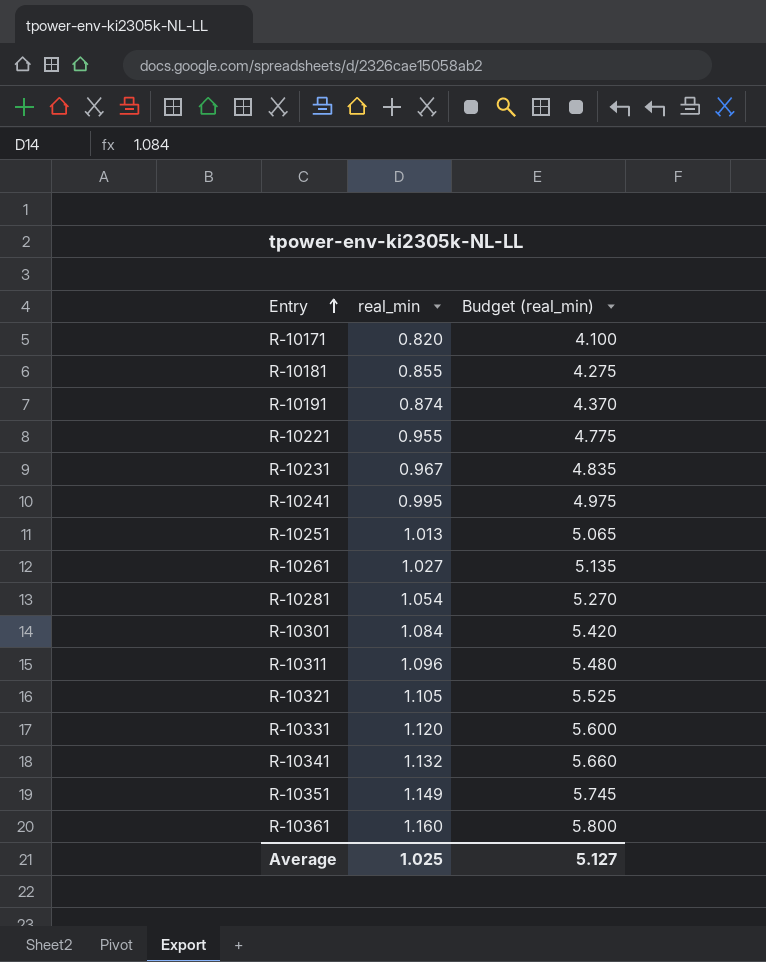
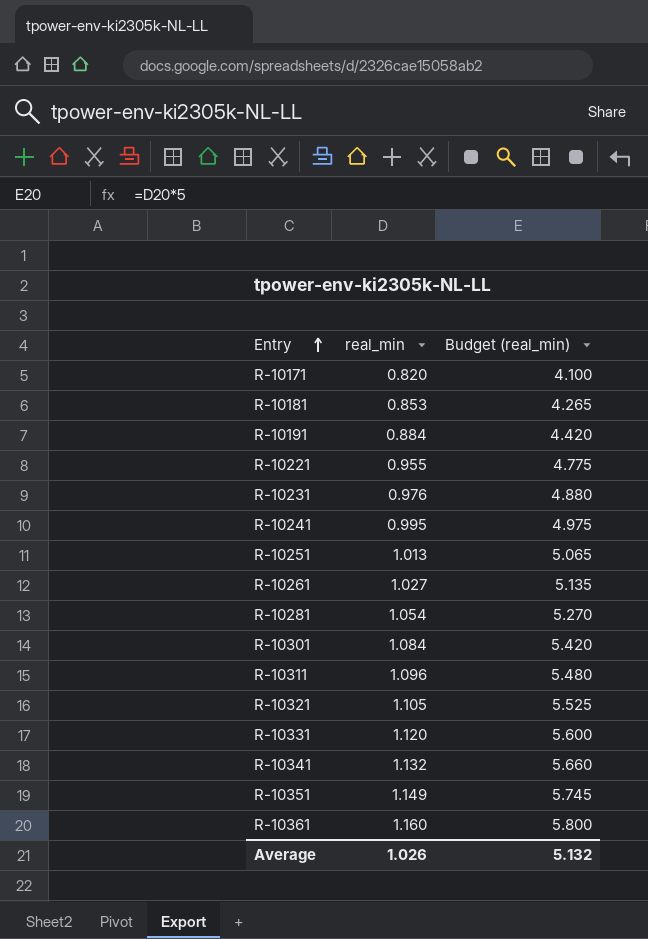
R-10181 | real_min: 0.855 -> 0.853
R-10181 | Budget (real_min): 4.275 -> 4.265
R-10191 | real_min: 0.874 -> 0.884
R-10191 | Budget (real_min): 4.370 -> 4.420
R-10231 | real_min: 0.967 -> 0.976
R-10231 | Budget (real_min): 4.835 -> 4.880
Average | real_min: 1.025 -> 1.026
Average | Budget (real_min): 5.127 -> 5.132

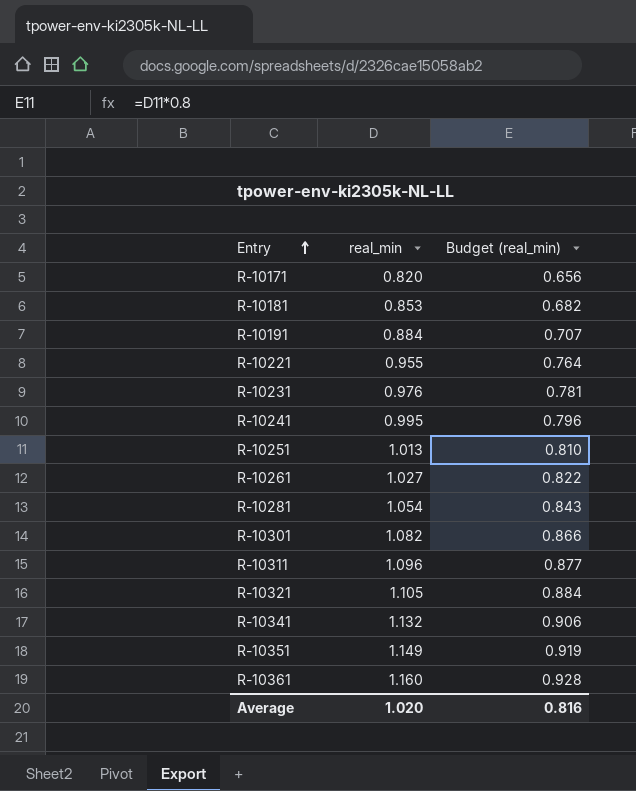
column Budget (real_min) | formula: [real_min] * 5 -> [real_min] * 0.8
row R-10331: 1.120 | 5.600 -> none
R-10301 | real_min: 1.084 -> 1.082
Average | real_min: 1.026 -> 1.020
Average | Budget (real_min): 5.132 -> 0.816

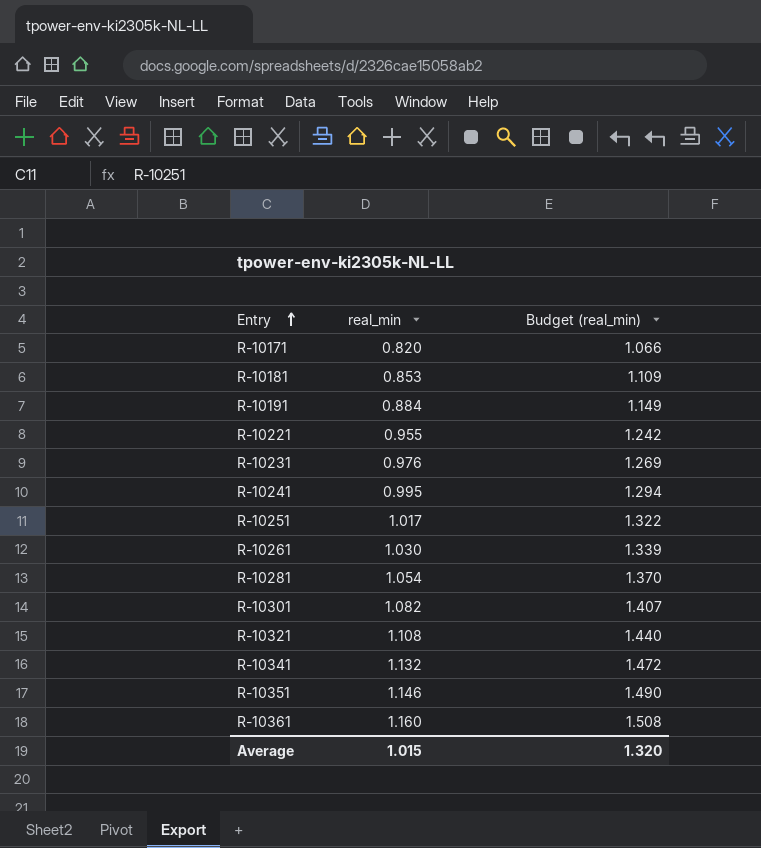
column Budget (real_min) | formula: [real_min] * 0.8 -> [real_min] * 1.3
row R-10311: 1.096 | 0.877 -> none
R-10251 | real_min: 1.013 -> 1.017
R-10261 | real_min: 1.027 -> 1.030
R-10321 | real_min: 1.105 -> 1.108
R-10351 | real_min: 1.149 -> 1.146
Average | real_min: 1.020 -> 1.015
Average | Budget (real_min): 0.816 -> 1.320

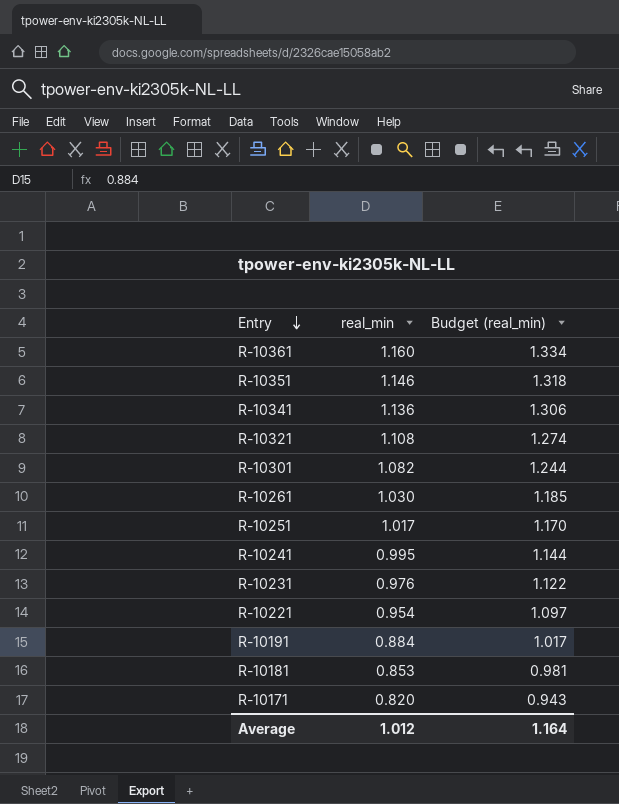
row order: Entry ascending -> Entry descending
column Budget (real_min) | formula: [real_min] * 1.3 -> [real_min] * 1.15
row R-10281: 1.054 | 1.370 -> none
R-10341 | real_min: 1.132 -> 1.136
R-10221 | real_min: 0.955 -> 0.954
Average | real_min: 1.015 -> 1.012
Average | Budget (real_min): 1.320 -> 1.164

